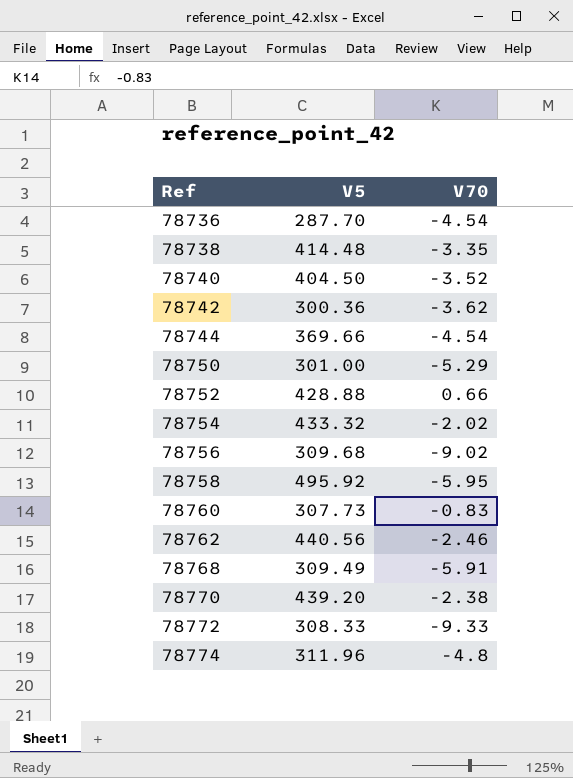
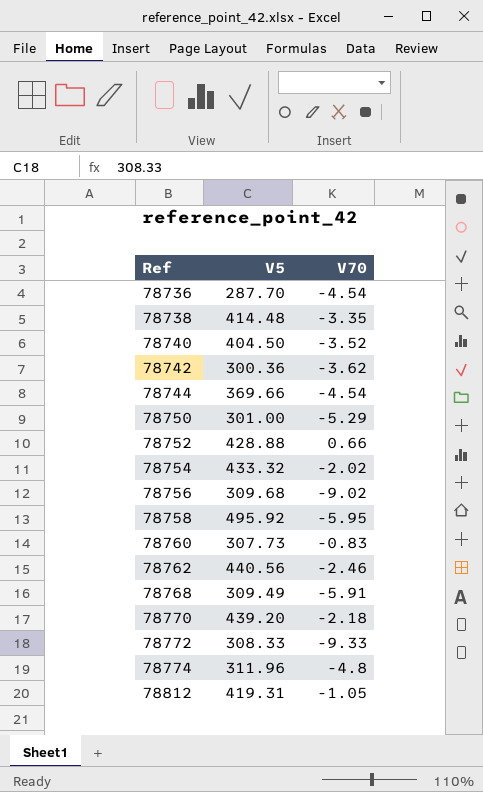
78770 | V70: -2.38 -> -2.18
row 78812: none -> 419.31 | -1.05

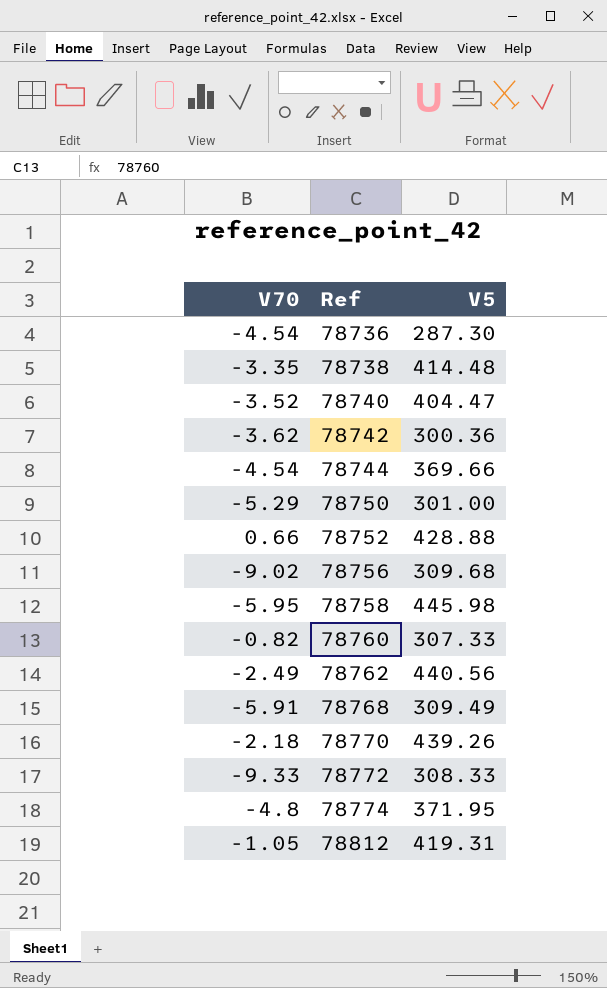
column V70 | position: 3 -> 1
row 78754: 433.32 | -2.02 -> none
78736 | V5: 287.70 -> 287.30
78740 | V5: 404.50 -> 404.47
78758 | V5: 495.92 -> 445.98
78760 | V70: -0.83 -> -0.82
78760 | V5: 307.73 -> 307.33
78762 | V70: -2.46 -> -2.49
78770 | V5: 439.20 -> 439.26
78774 | V5: 311.96 -> 371.95

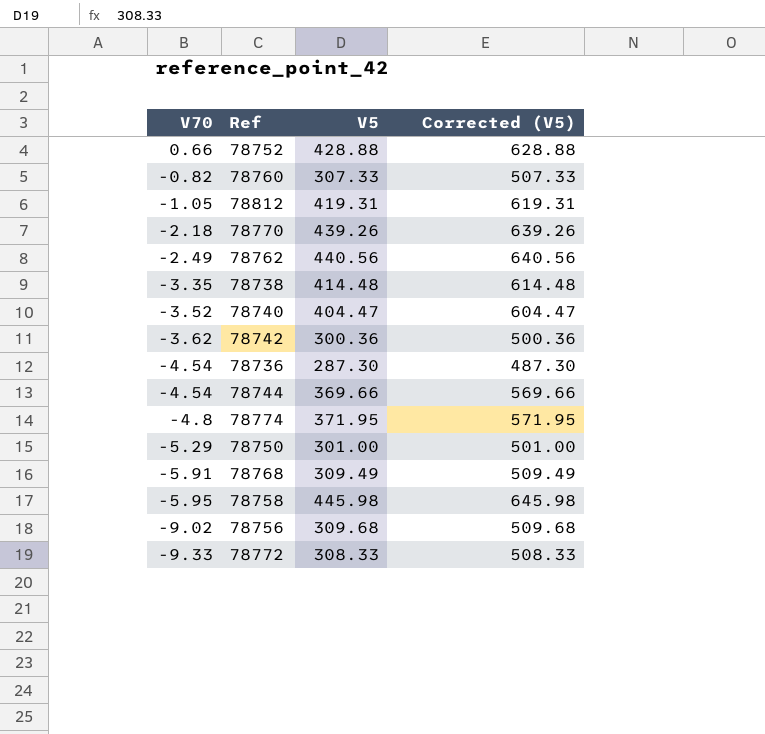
row order: Ref ascending -> V70 descending
column Corrected (V5) | formula: none -> [V5] + 200

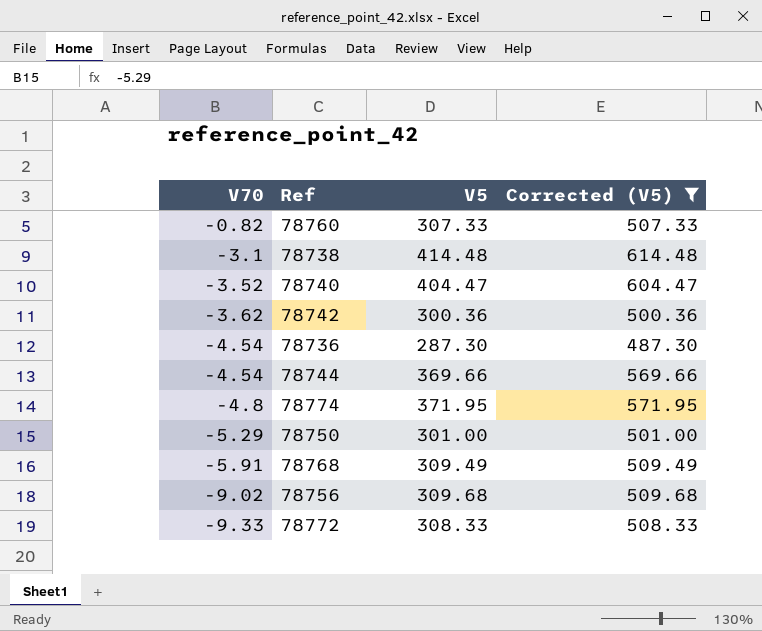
filter: none -> Corrected (V5) <= 614.48
78738 | V70: -3.35 -> -3.1

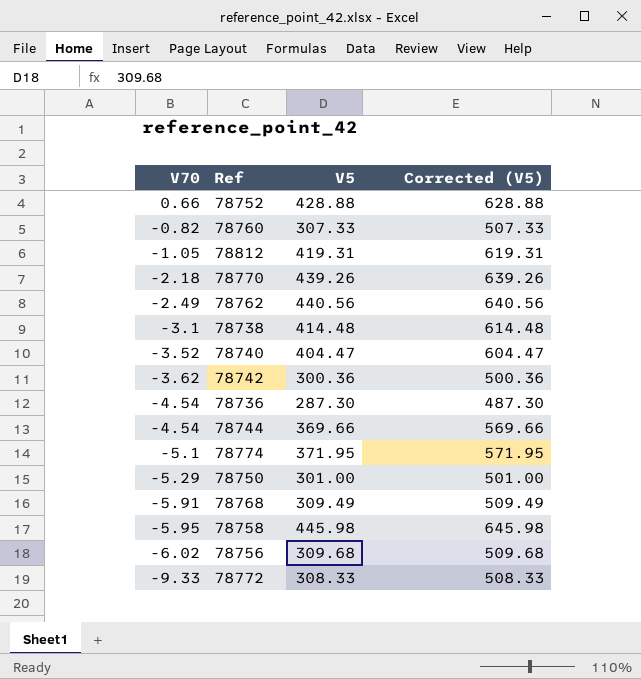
filter: Corrected (V5) <= 614.48 -> none
78774 | V70: -4.8 -> -5.1
78756 | V70: -9.02 -> -6.02

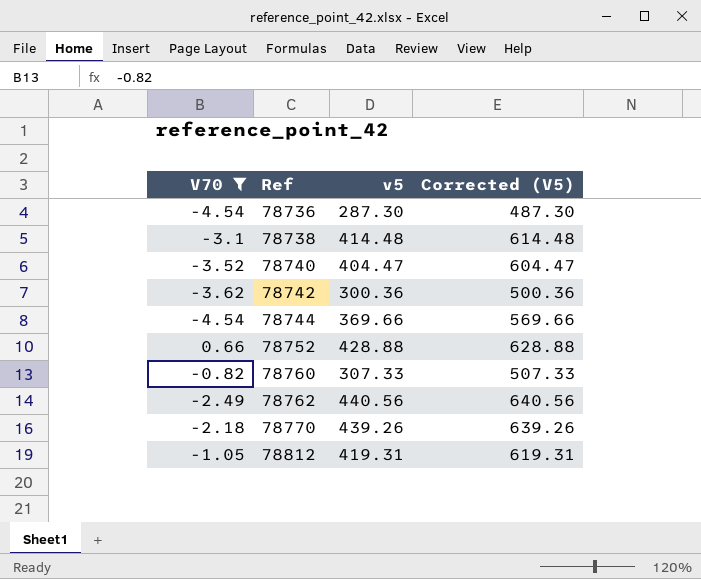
filter: none -> V70 >= -4.54
row order: V70 descending -> Ref ascending
column name: V5 -> v5

